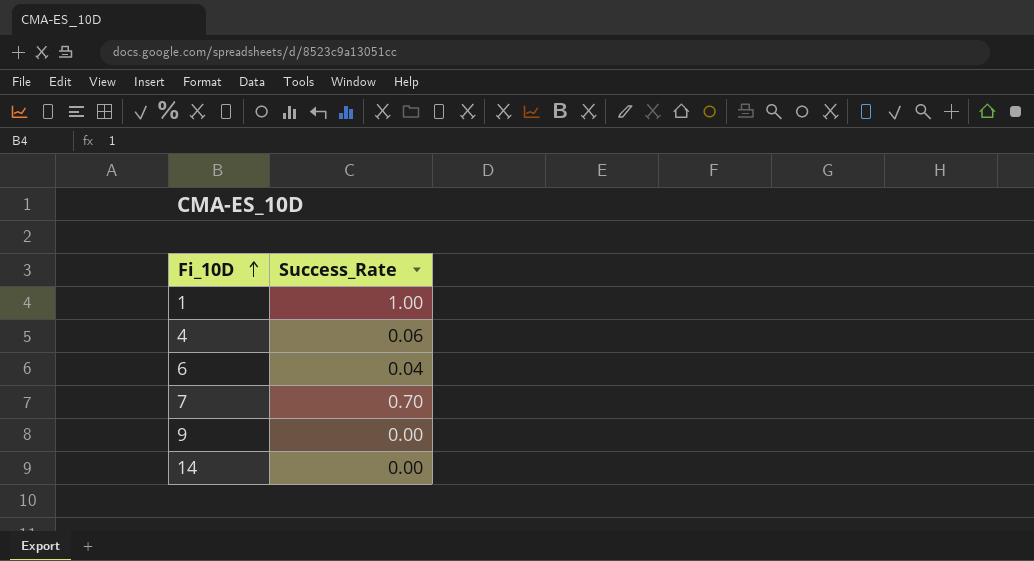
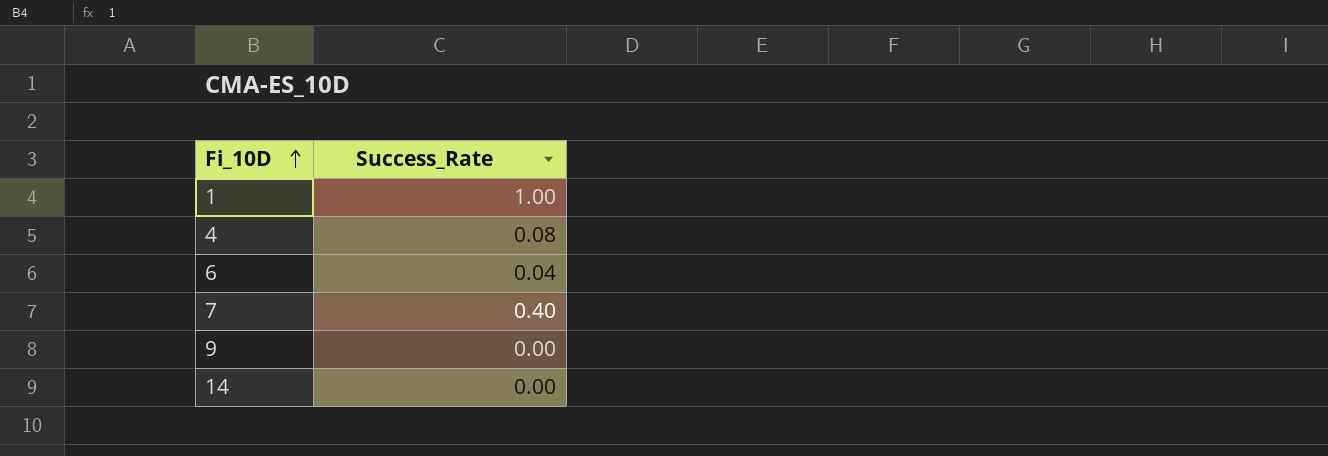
4 | Success_Rate: 0.06 -> 0.08
7 | Success_Rate: 0.70 -> 0.40

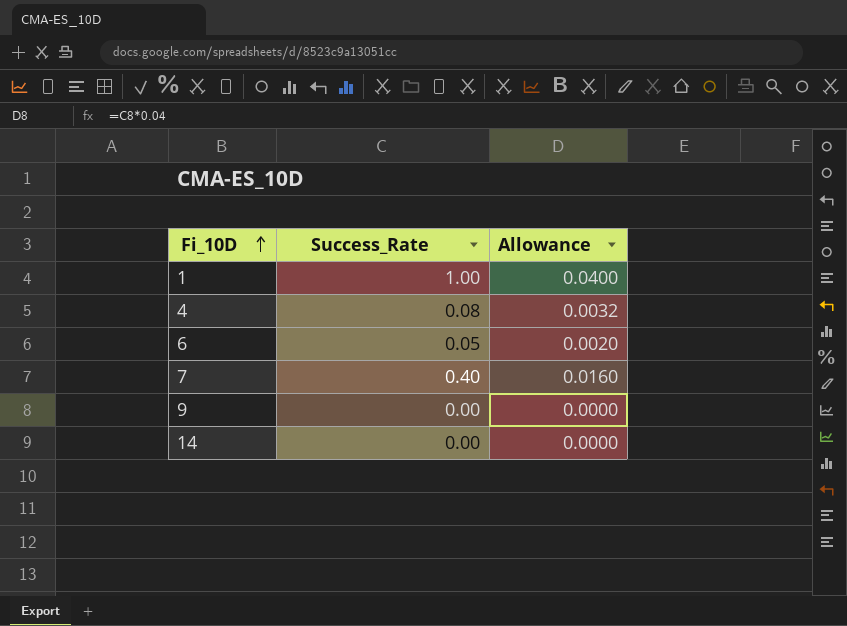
column Allowance | formula: none -> [Success_Rate] * 0.04
6 | Success_Rate: 0.04 -> 0.05

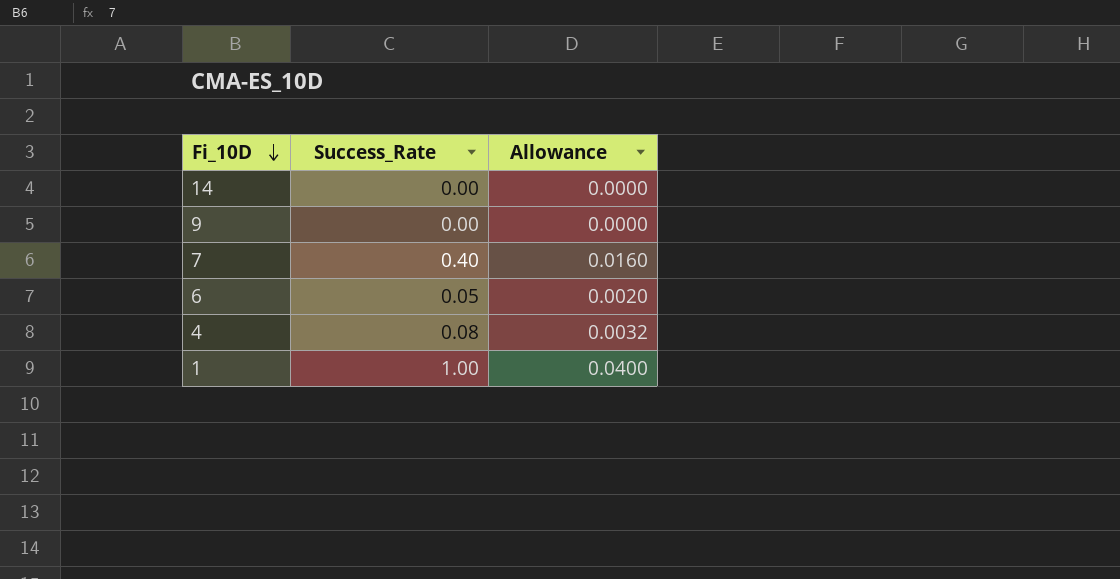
row order: Fi_10D ascending -> Fi_10D descending

